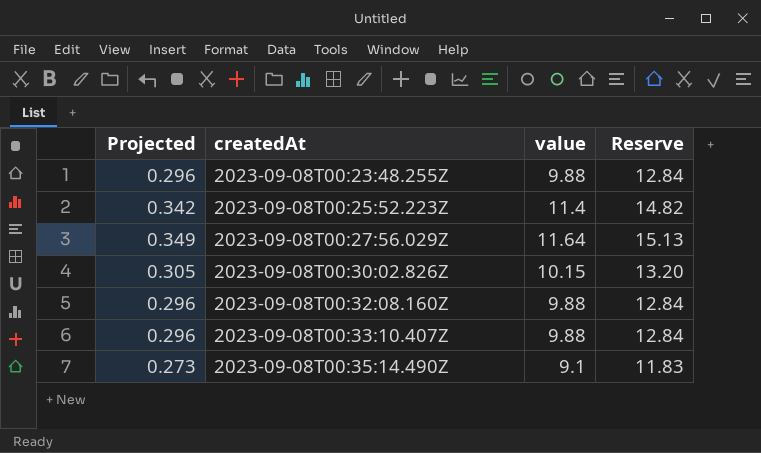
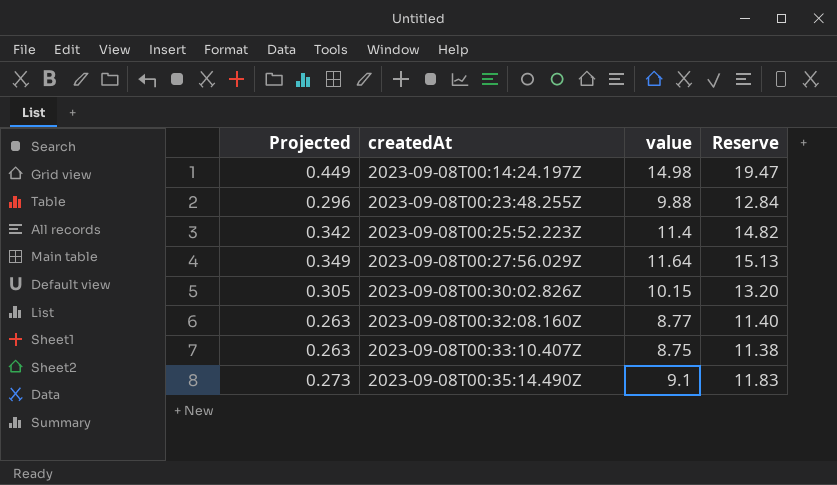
row 2023-09-08T00:14:24.197Z: none -> 0.449 | 14.98 | 19.47
2023-09-08T00:32:08.160Z | Projected: 0.296 -> 0.263
2023-09-08T00:32:08.160Z | value: 9.88 -> 8.77
2023-09-08T00:32:08.160Z | Reserve: 12.84 -> 11.40
2023-09-08T00:33:10.407Z | Projected: 0.296 -> 0.263
2023-09-08T00:33:10.407Z | value: 9.88 -> 8.75
2023-09-08T00:33:10.407Z | Reserve: 12.84 -> 11.38

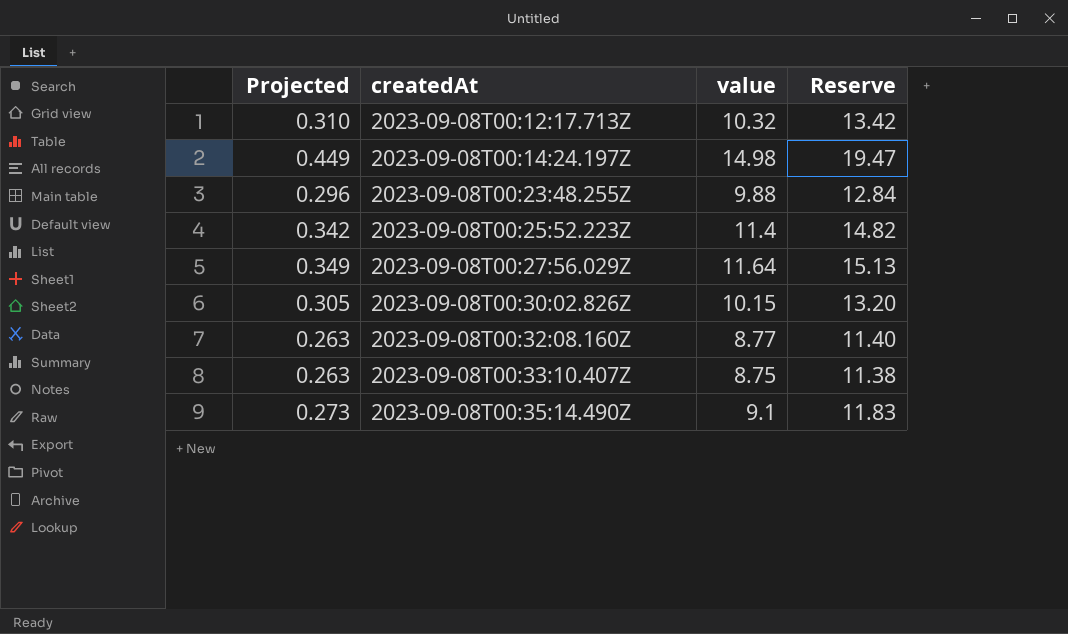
row 2023-09-08T00:12:17.713Z: none -> 0.310 | 10.32 | 13.42

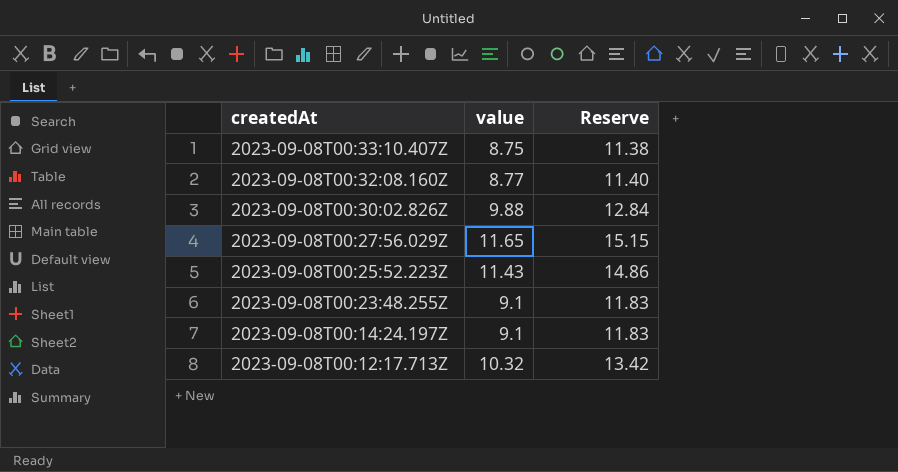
row order: createdAt ascending -> createdAt descending
column Projected | formula: [value] * 0.03 -> none
row 2023-09-08T00:35:14.490Z: 0.273 | 9.1 | 11.83 -> none
2023-09-08T00:30:02.826Z | value: 10.15 -> 9.88
2023-09-08T00:30:02.826Z | Reserve: 13.20 -> 12.84
2023-09-08T00:27:56.029Z | value: 11.64 -> 11.65
2023-09-08T00:27:56.029Z | Reserve: 15.13 -> 15.15
2023-09-08T00:25:52.223Z | value: 11.4 -> 11.43
2023-09-08T00:25:52.223Z | Reserve: 14.82 -> 14.86
2023-09-08T00:23:48.255Z | value: 9.88 -> 9.1
2023-09-08T00:23:48.255Z | Reserve: 12.84 -> 11.83
2023-09-08T00:14:24.197Z | value: 14.98 -> 9.1
2023-09-08T00:14:24.197Z | Reserve: 19.47 -> 11.83

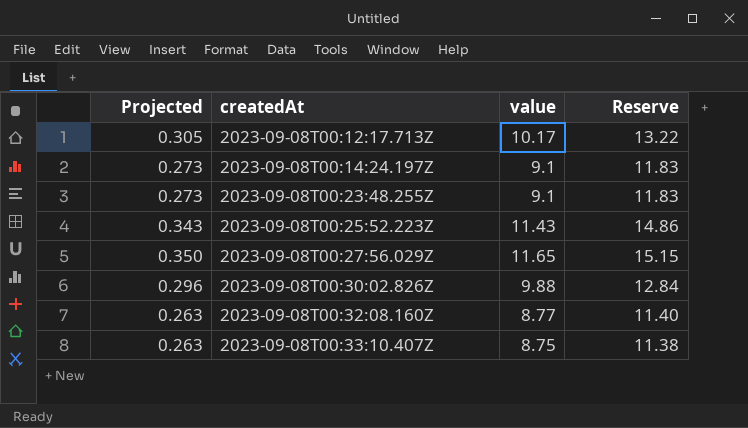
row order: createdAt descending -> createdAt ascending
column Projected | formula: none -> [value] * 0.03
2023-09-08T00:12:17.713Z | value: 10.32 -> 10.17
2023-09-08T00:12:17.713Z | Reserve: 13.42 -> 13.22

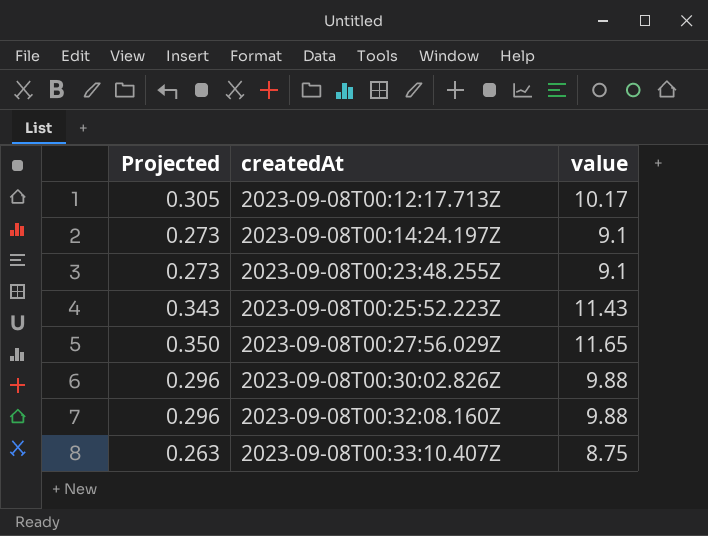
column Reserve | formula: [value] * 1.3 -> none
2023-09-08T00:32:08.160Z | Projected: 0.263 -> 0.296
2023-09-08T00:32:08.160Z | value: 8.77 -> 9.88

